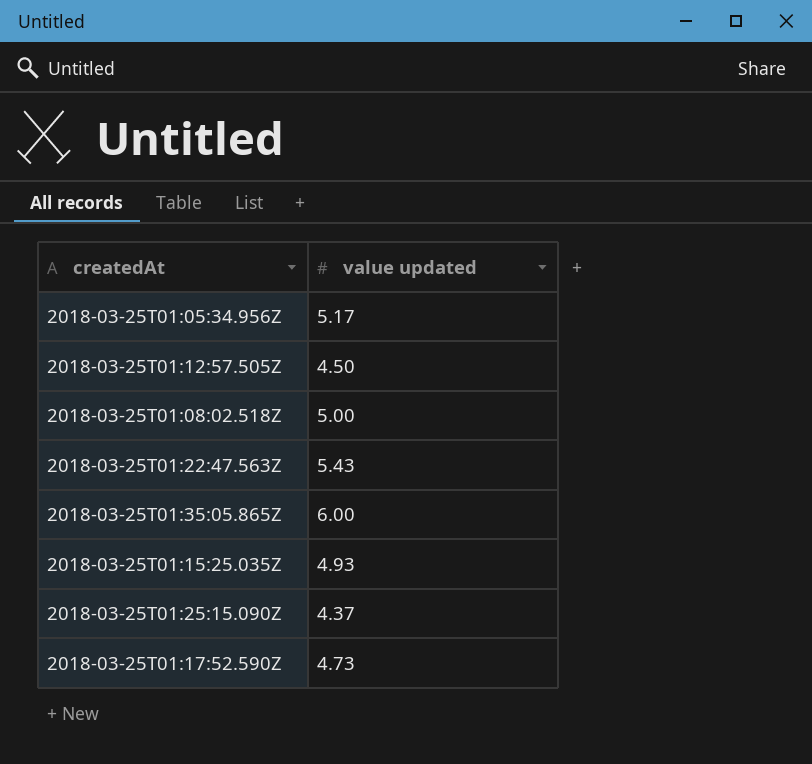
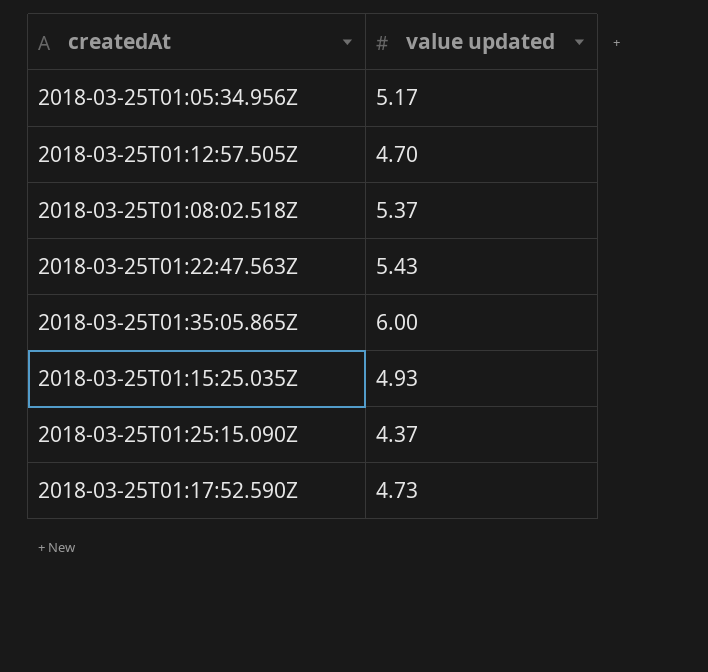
2018-03-25T01:12:57.505Z | value updated: 4.50 -> 4.70
2018-03-25T01:08:02.518Z | value updated: 5.00 -> 5.37

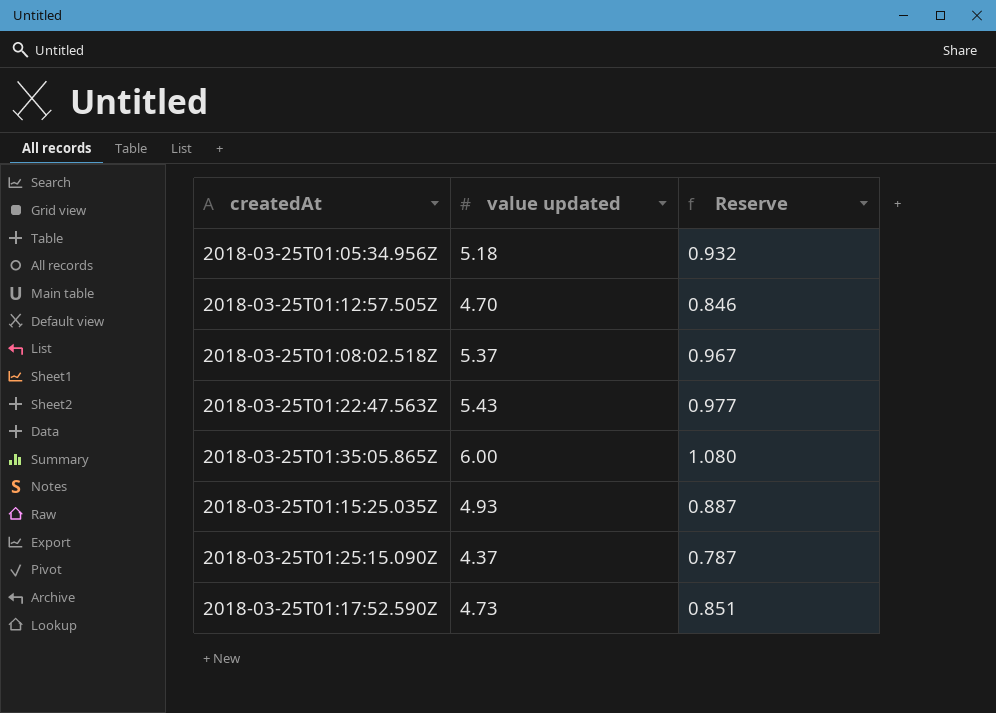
column Reserve | formula: none -> [value updated] * 0.18
2018-03-25T01:05:34.956Z | value updated: 5.17 -> 5.18

